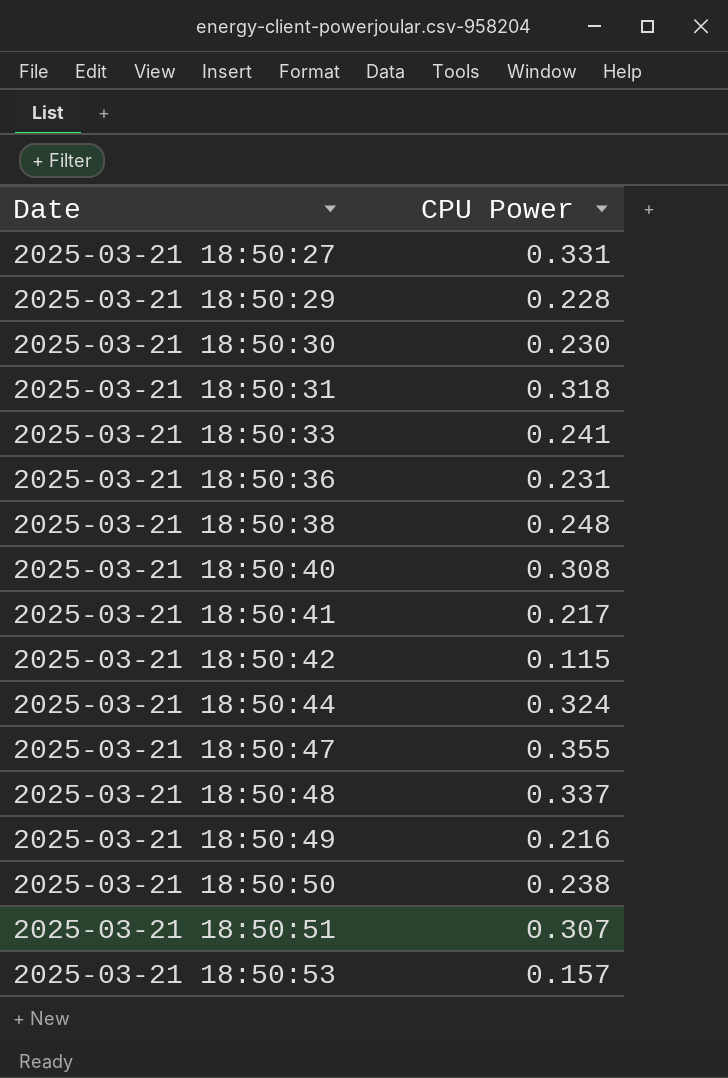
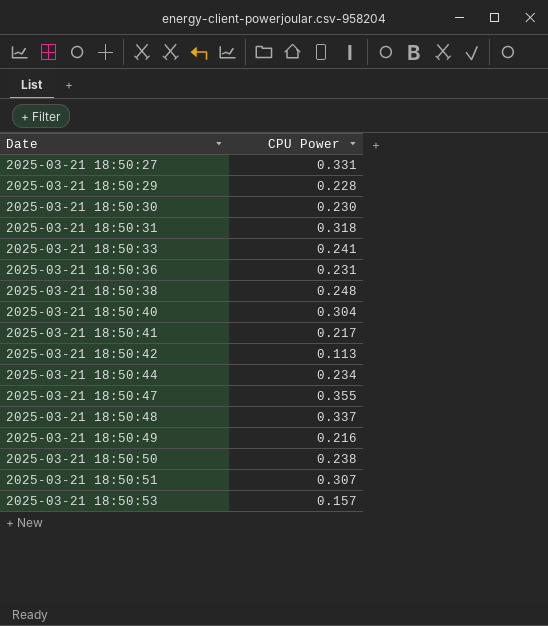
2025-03-21 18:50:40 | CPU Power: 0.308 -> 0.304
2025-03-21 18:50:42 | CPU Power: 0.115 -> 0.113
2025-03-21 18:50:44 | CPU Power: 0.324 -> 0.234

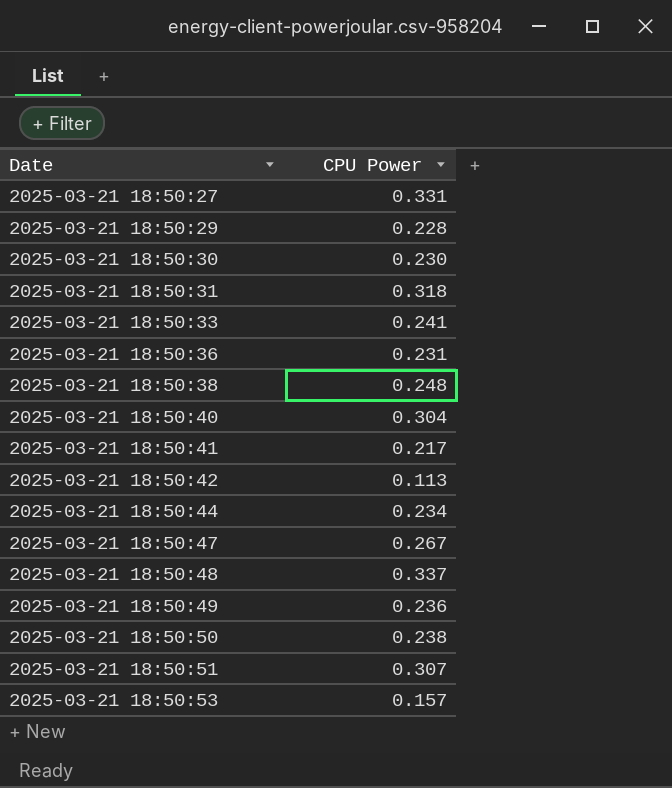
2025-03-21 18:50:47 | CPU Power: 0.355 -> 0.267
2025-03-21 18:50:49 | CPU Power: 0.216 -> 0.236

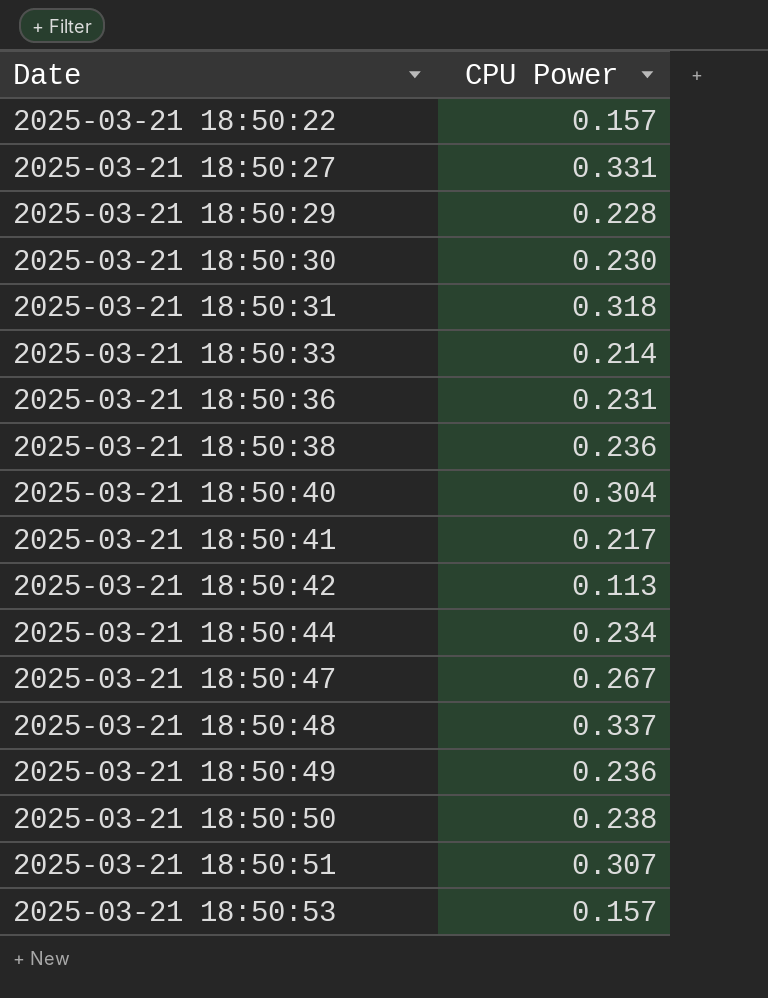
row 2025-03-21 18:50:22: none -> 0.157
2025-03-21 18:50:33 | CPU Power: 0.241 -> 0.214
2025-03-21 18:50:38 | CPU Power: 0.248 -> 0.236

